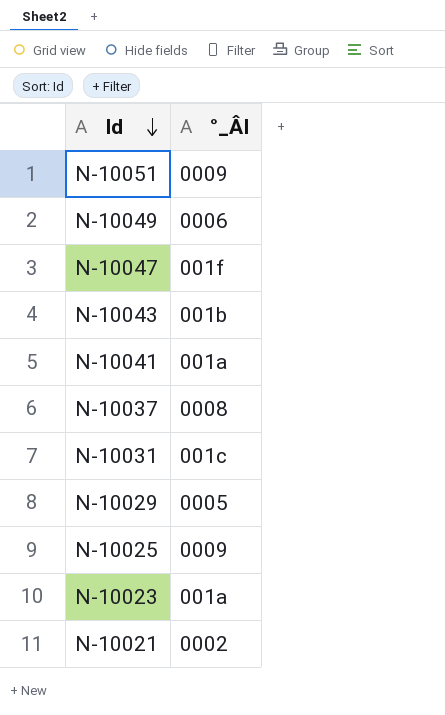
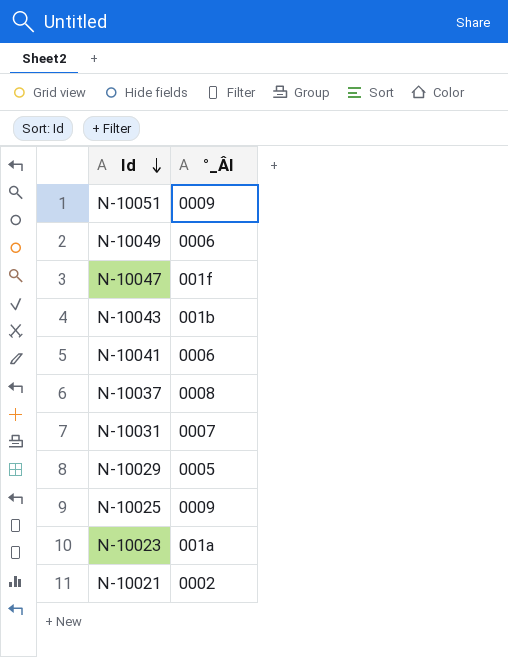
N-10041 | °_ÂI: 001a -> 0006
N-10031 | °_ÂI: 001c -> 0007

